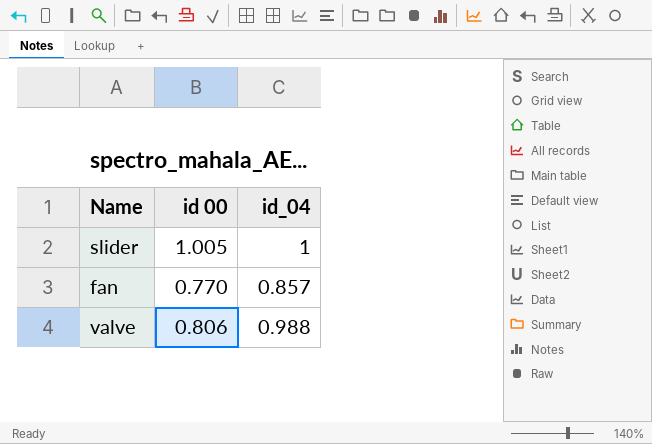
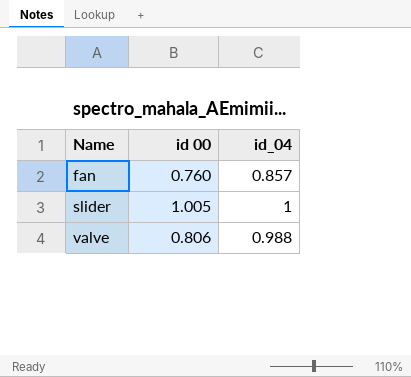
row order: none -> Name ascending
fan | id 00: 0.770 -> 0.760

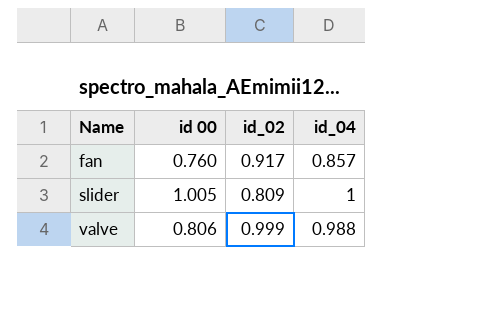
column id_02 | position: none -> 3

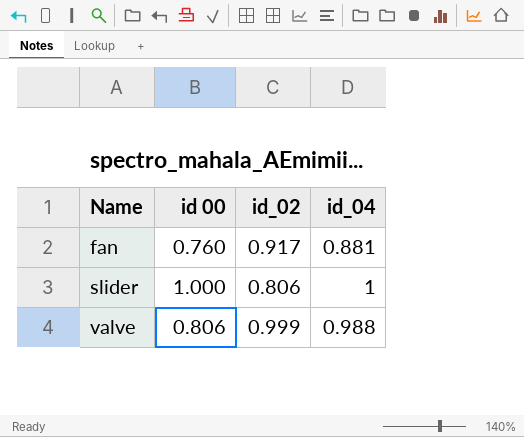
fan | id_04: 0.857 -> 0.881
slider | id 00: 1.005 -> 1.000
slider | id_02: 0.809 -> 0.806

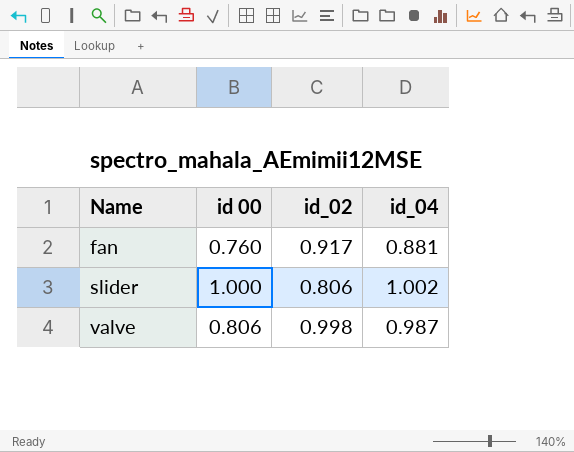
slider | id_04: 1 -> 1.002
valve | id_02: 0.999 -> 0.998
valve | id_04: 0.988 -> 0.987

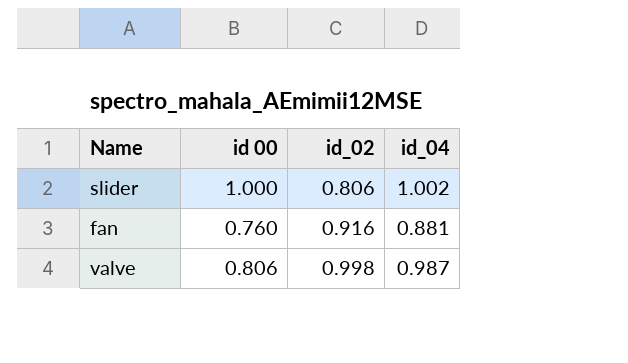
row order: Name ascending -> id_02 ascending
fan | id_02: 0.917 -> 0.916

